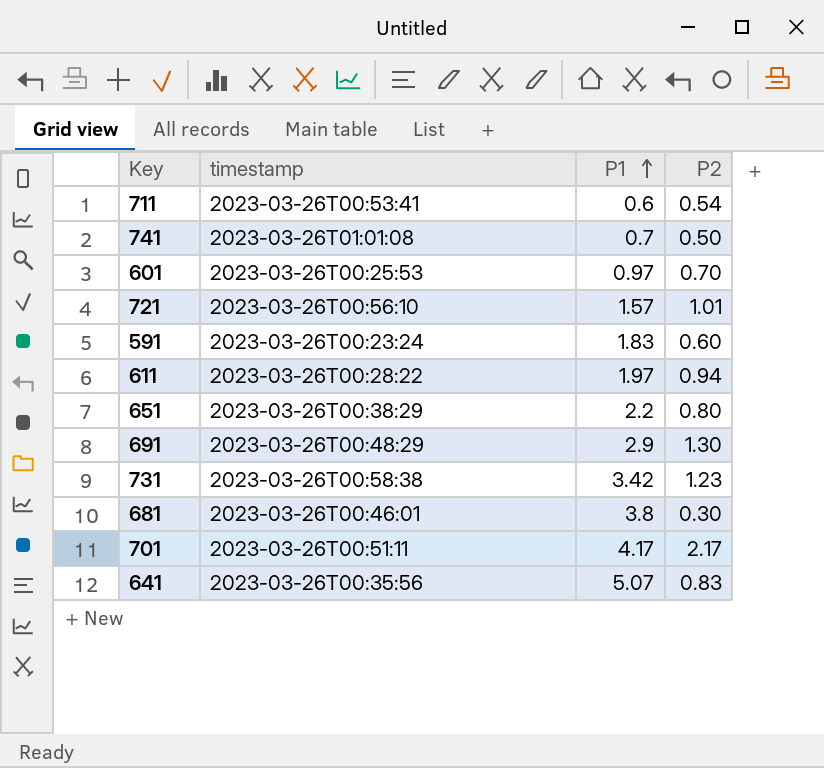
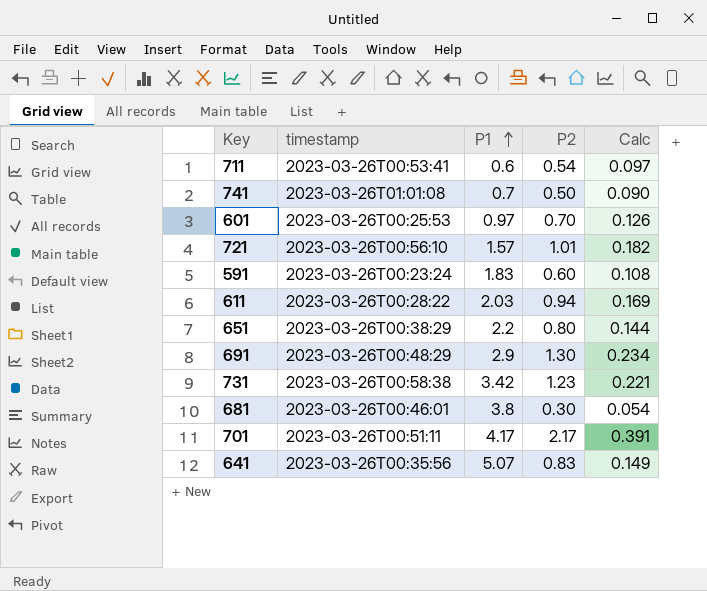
column Calc | formula: none -> [P2] * 0.18
611 | P1: 1.97 -> 2.03

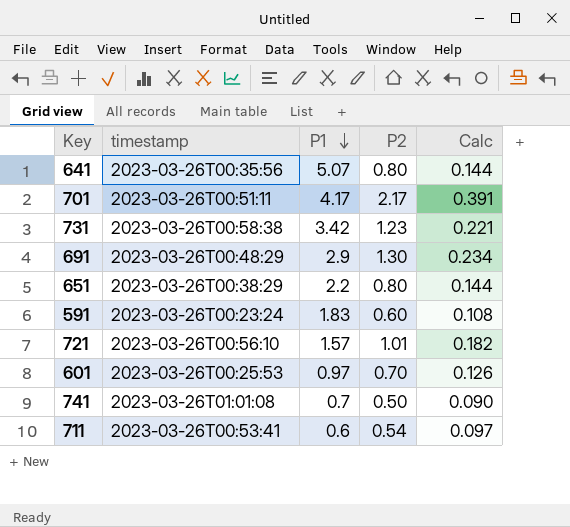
row order: P1 ascending -> P1 descending
row 611: 2023-03-26T00:28:22 | 2.03 | 0.94 | 0.169 -> none
row 681: 2023-03-26T00:46:01 | 3.8 | 0.30 | 0.054 -> none
641 | P2: 0.83 -> 0.80
641 | Calc: 0.149 -> 0.144

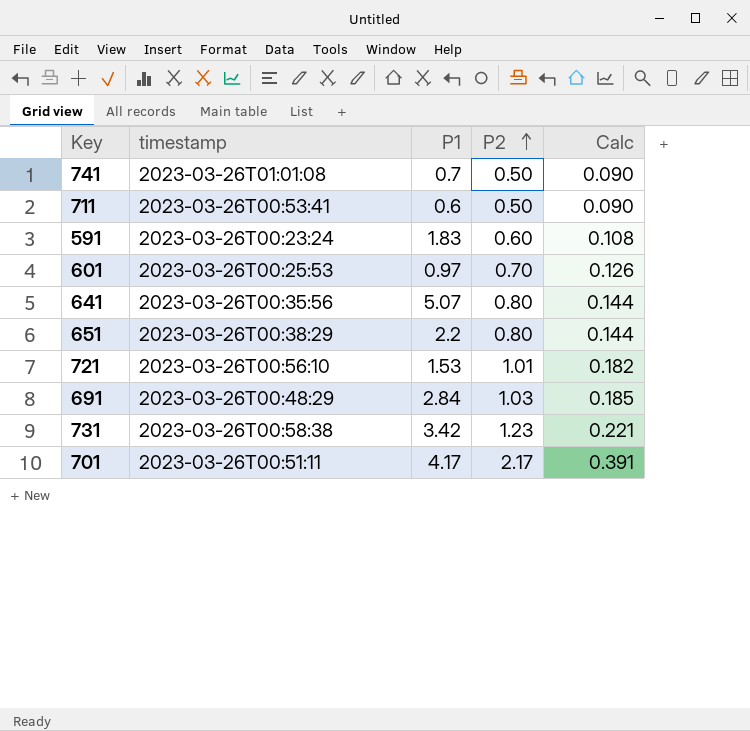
row order: P1 descending -> P2 ascending
711 | P2: 0.54 -> 0.50
711 | Calc: 0.097 -> 0.090
721 | P1: 1.57 -> 1.53
691 | P1: 2.9 -> 2.84
691 | P2: 1.30 -> 1.03
691 | Calc: 0.234 -> 0.185

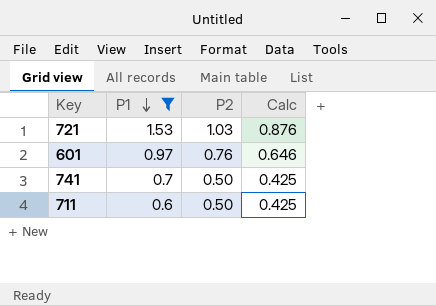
filter: none -> P1 <= 1.53
row order: P2 ascending -> P1 descending
column timestamp | position: 2 -> none
column Calc | formula: [P2] * 0.18 -> [P2] * 0.85
721 | P2: 1.01 -> 1.03
601 | P2: 0.70 -> 0.76

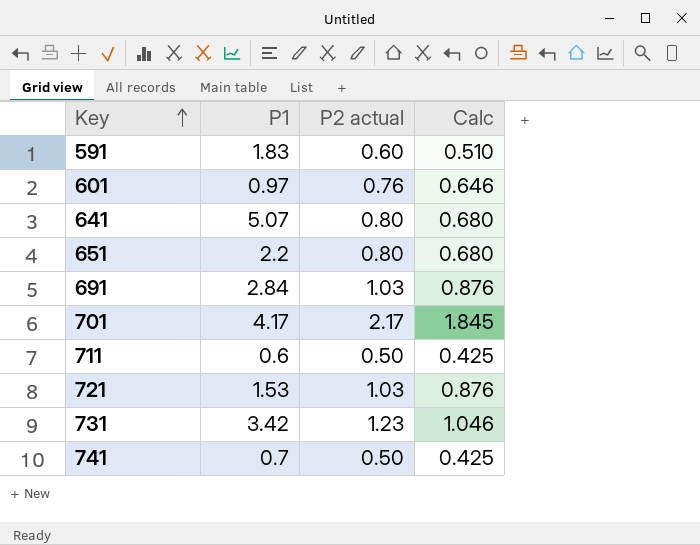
filter: P1 <= 1.53 -> none
row order: P1 descending -> Key ascending
column name: P2 -> P2 actual

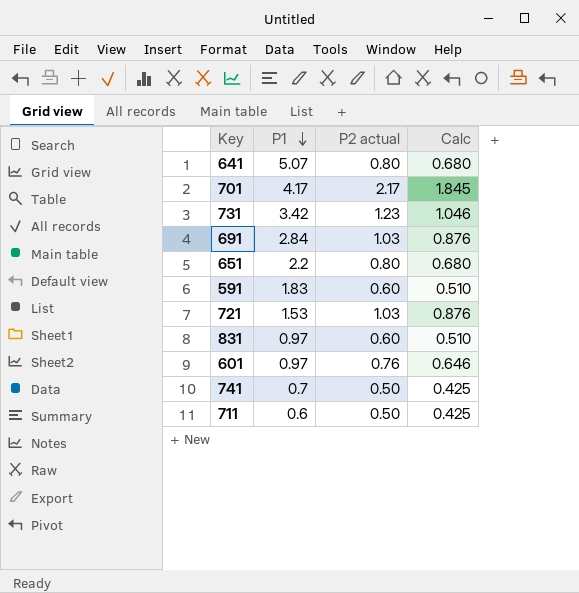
row order: Key ascending -> P1 descending
row 831: none -> 0.97 | 0.60 | 0.510

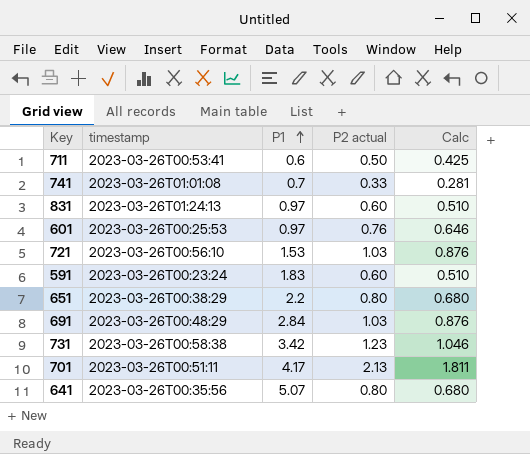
row order: P1 descending -> P1 ascending
column timestamp | position: none -> 2
741 | P2 actual: 0.50 -> 0.33
741 | Calc: 0.425 -> 0.281
701 | P2 actual: 2.17 -> 2.13
701 | Calc: 1.845 -> 1.811

